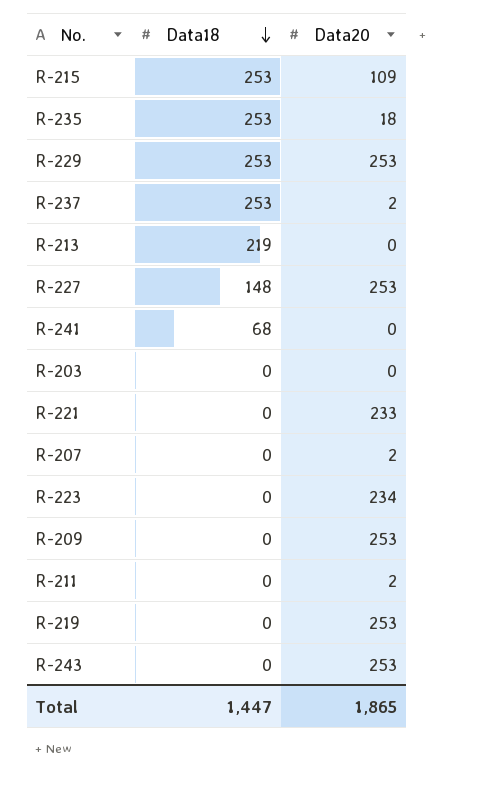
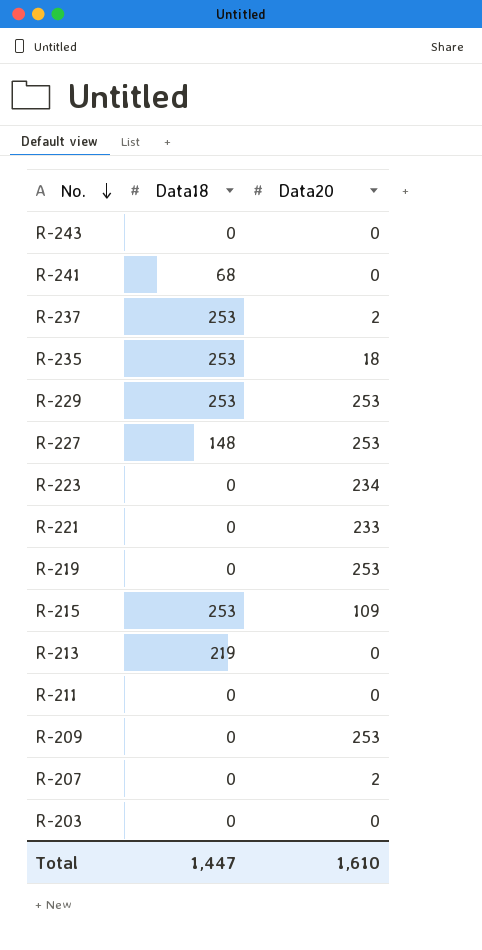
row order: Data18 descending -> No. descending
R-243 | Data20: 253 -> 0
R-211 | Data20: 2 -> 0
Total | Data20: 1,865 -> 1,610

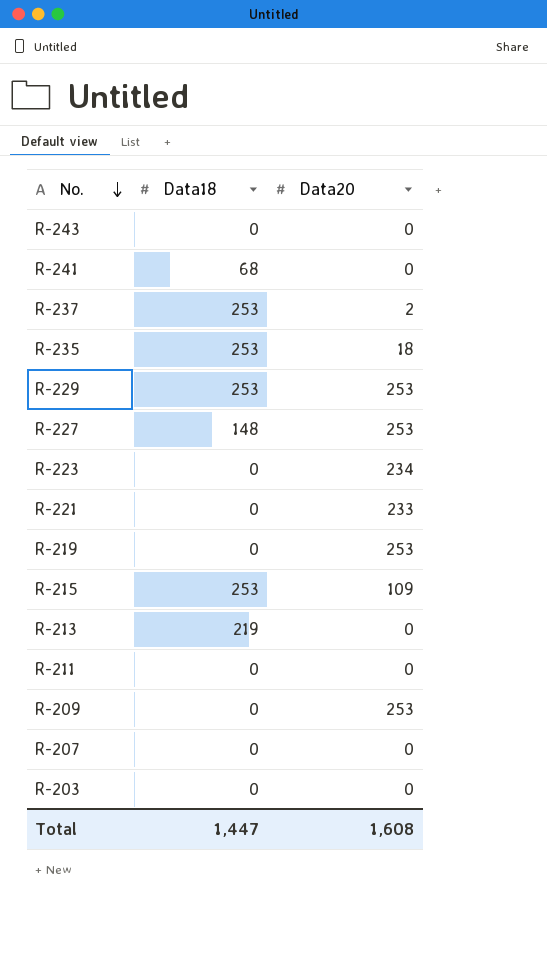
R-207 | Data20: 2 -> 0
Total | Data20: 1,610 -> 1,608

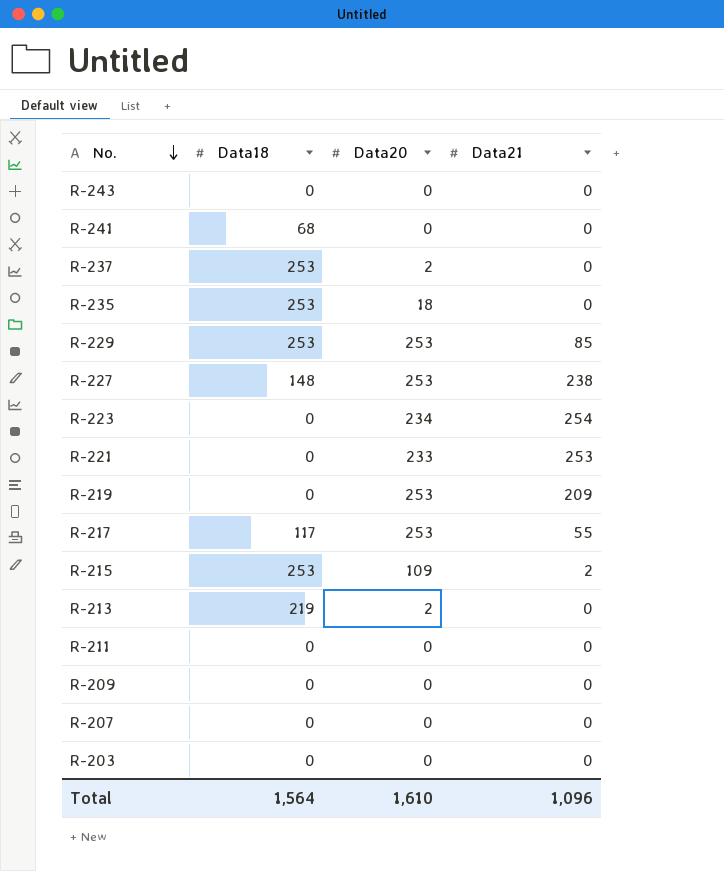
column Data21 | position: none -> 4
row R-217: none -> 117 | 253 | 55
R-213 | Data20: 0 -> 2
R-209 | Data20: 253 -> 0
Total | Data18: 1,447 -> 1,564
Total | Data20: 1,608 -> 1,610

